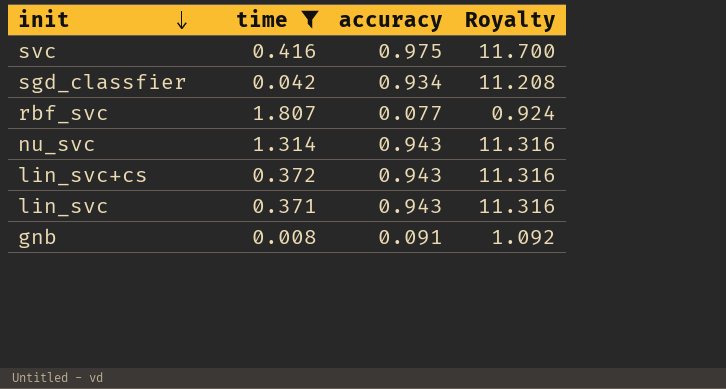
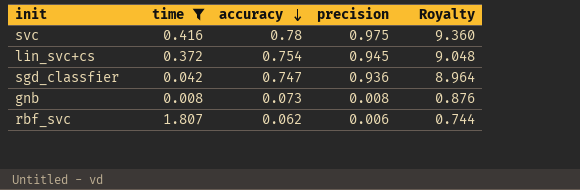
row order: init descending -> accuracy descending
column precision | position: none -> 4
row nu_svc: 1.314 | 0.943 | 11.316 -> none
row lin_svc: 0.371 | 0.943 | 11.316 -> none
svc | accuracy: 0.975 -> 0.78
svc | Royalty: 11.700 -> 9.360
lin_svc+cs | accuracy: 0.943 -> 0.754
lin_svc+cs | Royalty: 11.316 -> 9.048
sgd_classfier | accuracy: 0.934 -> 0.747
sgd_classfier | Royalty: 11.208 -> 8.964
gnb | accuracy: 0.091 -> 0.073
gnb | Royalty: 1.092 -> 0.876
rbf_svc | accuracy: 0.077 -> 0.062
rbf_svc | Royalty: 0.924 -> 0.744

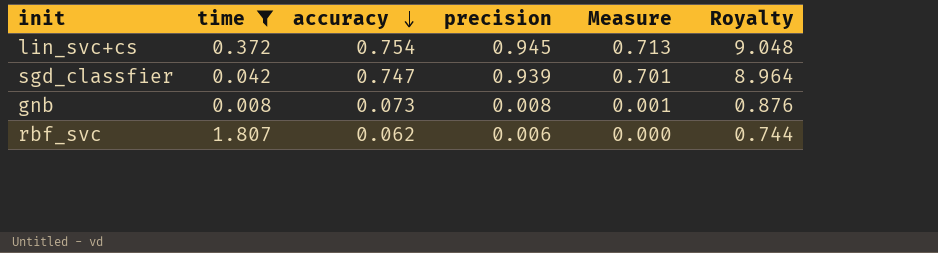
column Measure | formula: none -> [accuracy] * [precision]
row svc: 0.416 | 0.78 | 0.975 | 9.360 -> none
sgd_classfier | precision: 0.936 -> 0.939

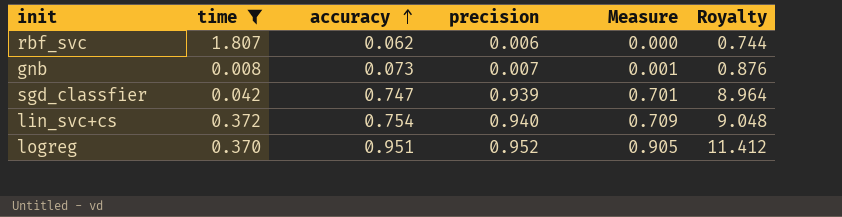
row order: accuracy descending -> accuracy ascending
gnb | precision: 0.008 -> 0.007
lin_svc+cs | precision: 0.945 -> 0.940
lin_svc+cs | Measure: 0.713 -> 0.709
row logreg: none -> 0.370 | 0.951 | 0.952 | 0.905 | 11.412

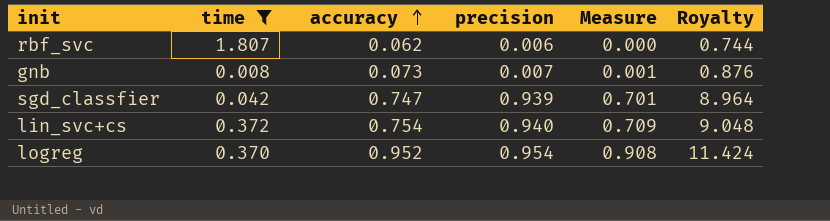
logreg | accuracy: 0.951 -> 0.952
logreg | precision: 0.952 -> 0.954
logreg | Measure: 0.905 -> 0.908
logreg | Royalty: 11.412 -> 11.424

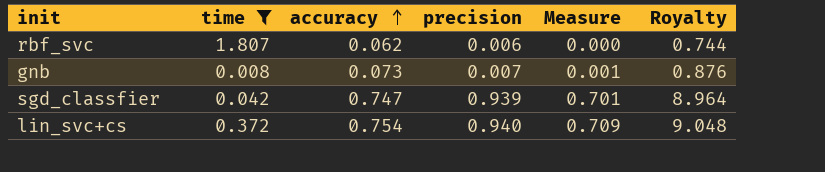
row logreg: 0.370 | 0.952 | 0.954 | 0.908 | 11.424 -> none

